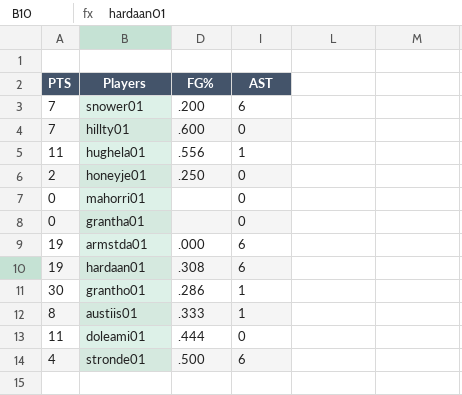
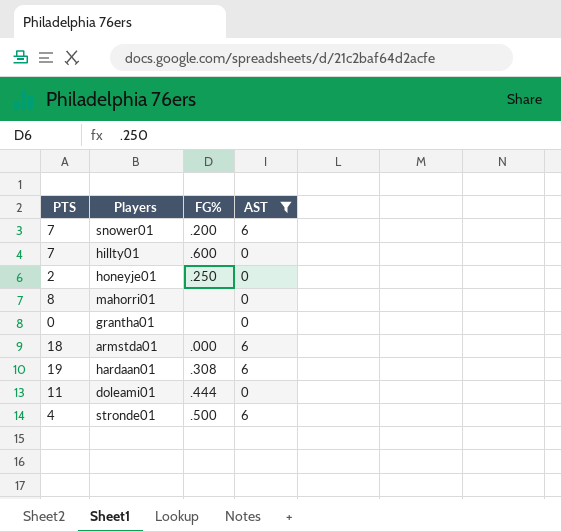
filter: none -> AST != 1
mahorri01 | PTS: 0 -> 8
armstda01 | PTS: 19 -> 18

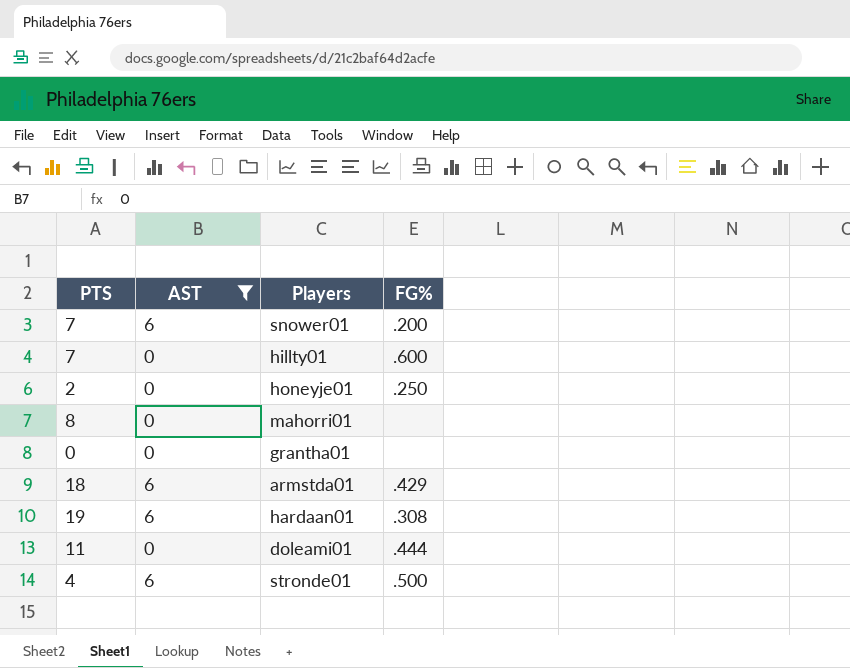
column AST | position: 4 -> 2
armstda01 | FG%: .000 -> .429

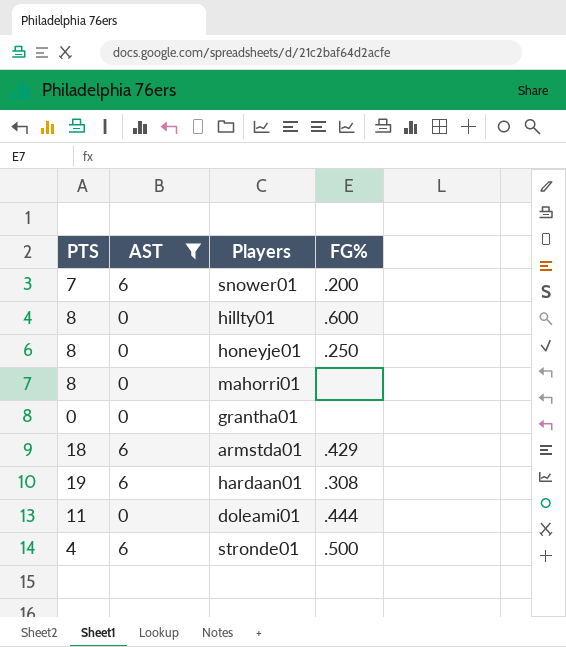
hillty01 | PTS: 7 -> 8
honeyje01 | PTS: 2 -> 8

